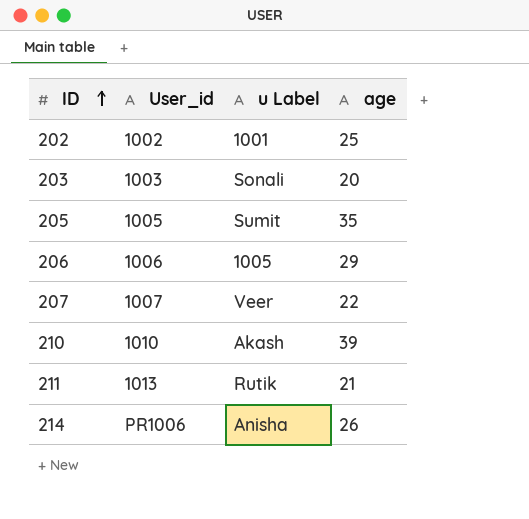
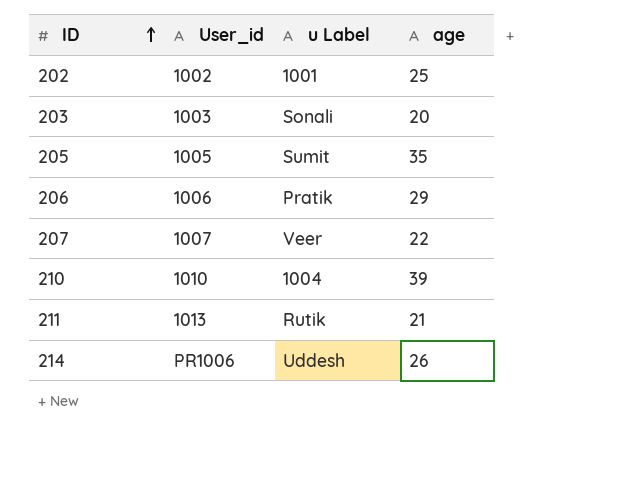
206 | u Label: 1005 -> Pratik
210 | u Label: Akash -> 1004
214 | u Label: Anisha -> Uddesh

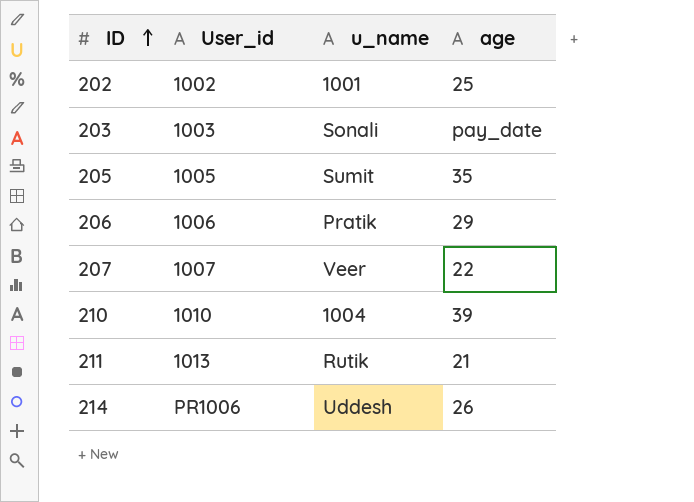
column name: u Label -> u_name
203 | age: 20 -> pay_date

